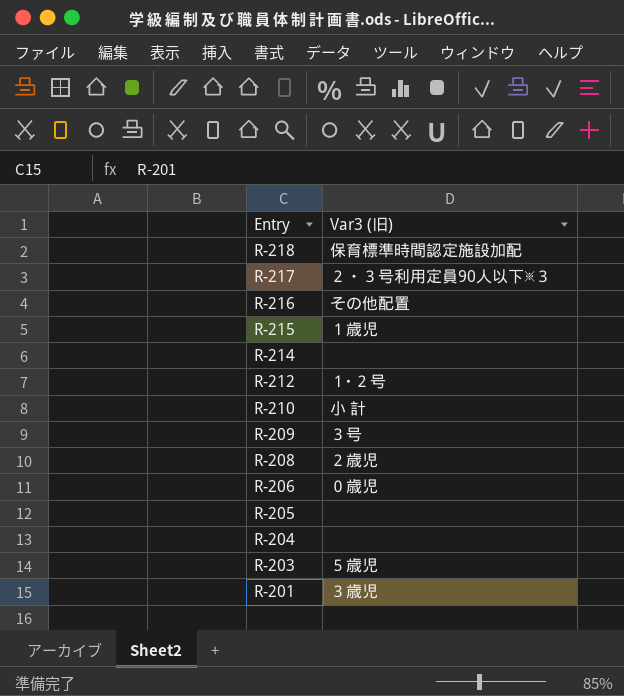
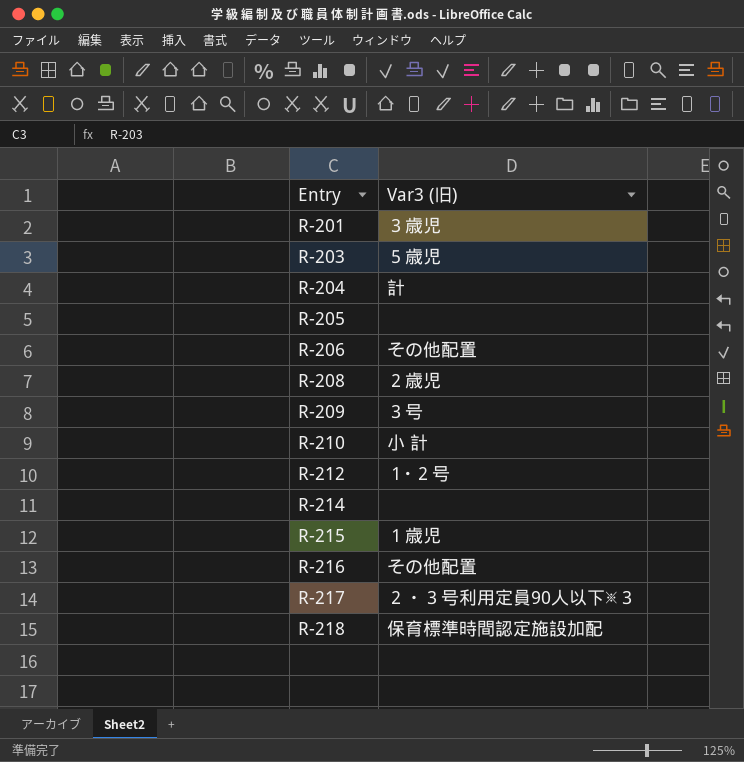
row order: Entry descending -> Entry ascending
R-204 | Var3 (旧): none -> 計
R-206 | Var3 (旧): ０歳児 -> その他配置

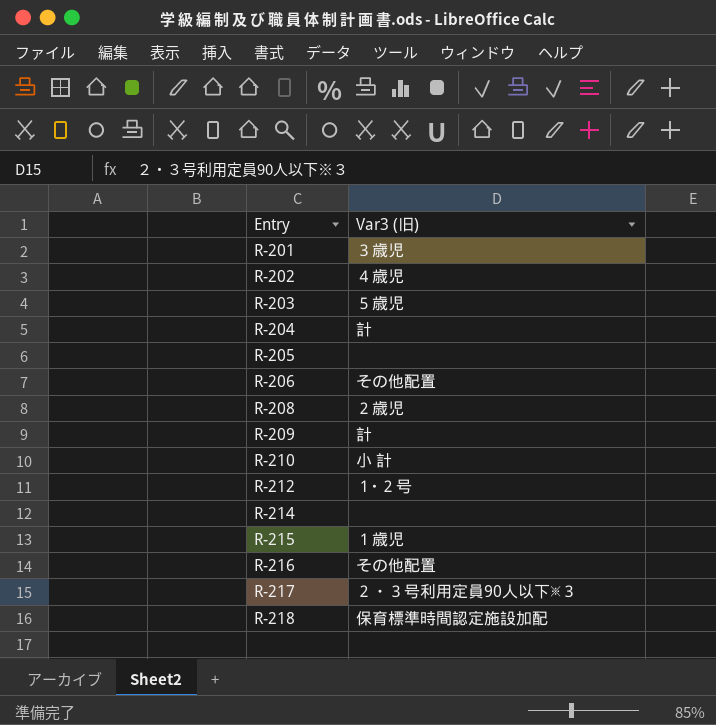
row R-202: none -> ４歳児
R-209 | Var3 (旧): ３号 -> 計

